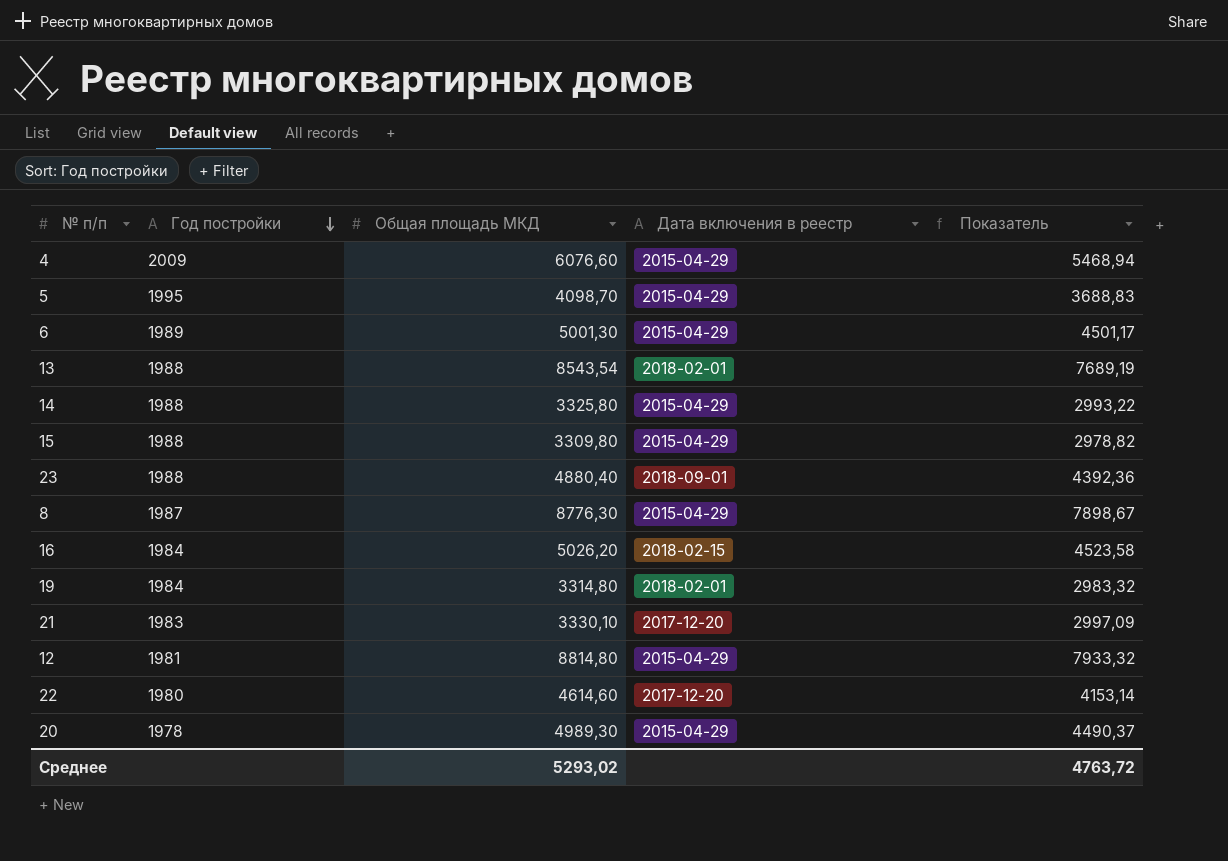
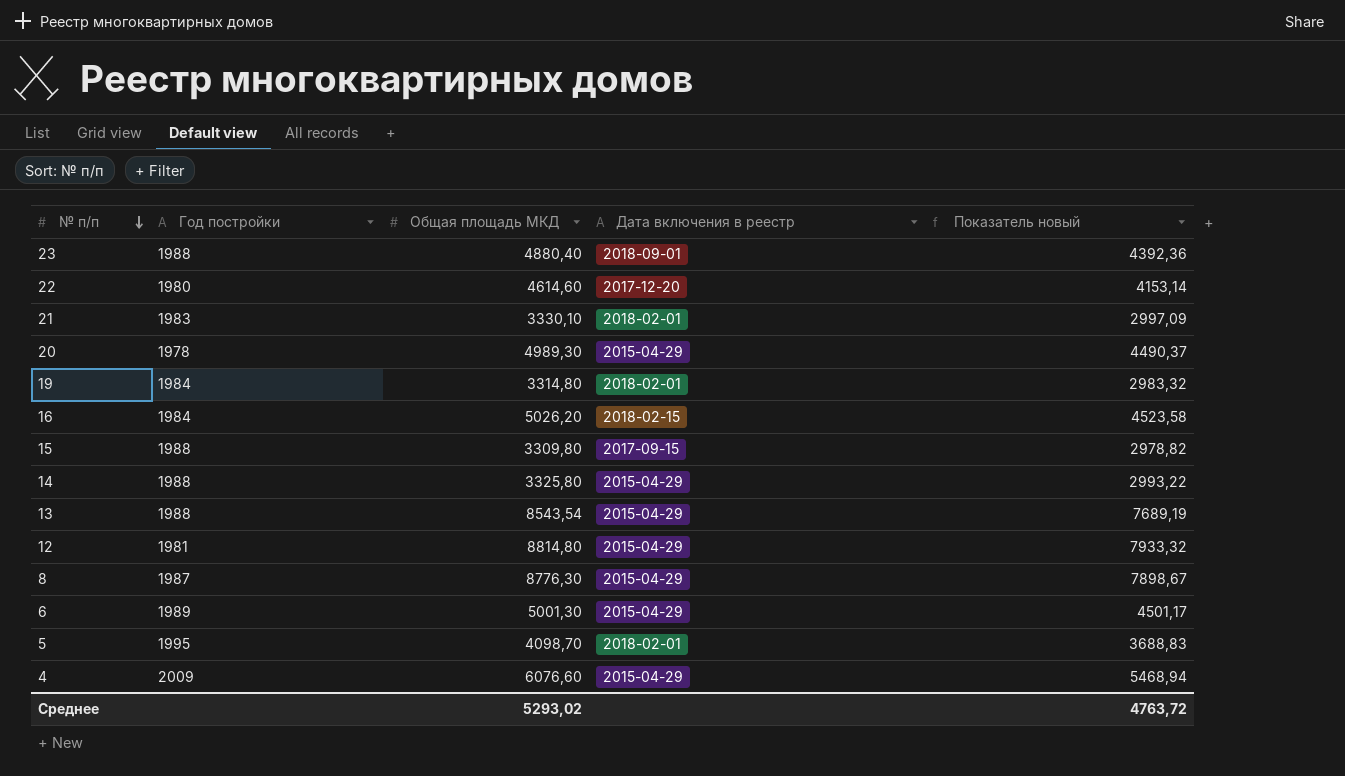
row order: Год постройки descending -> № п/п descending
column name: Показатель -> Показатель новый
21 | Дата включения в реестр: 2017-12-20 -> 2018-02-01
15 | Дата включения в реестр: 2015-04-29 -> 2017-09-15
13 | Дата включения в реестр: 2018-02-01 -> 2015-04-29
5 | Дата включения в реестр: 2015-04-29 -> 2018-02-01

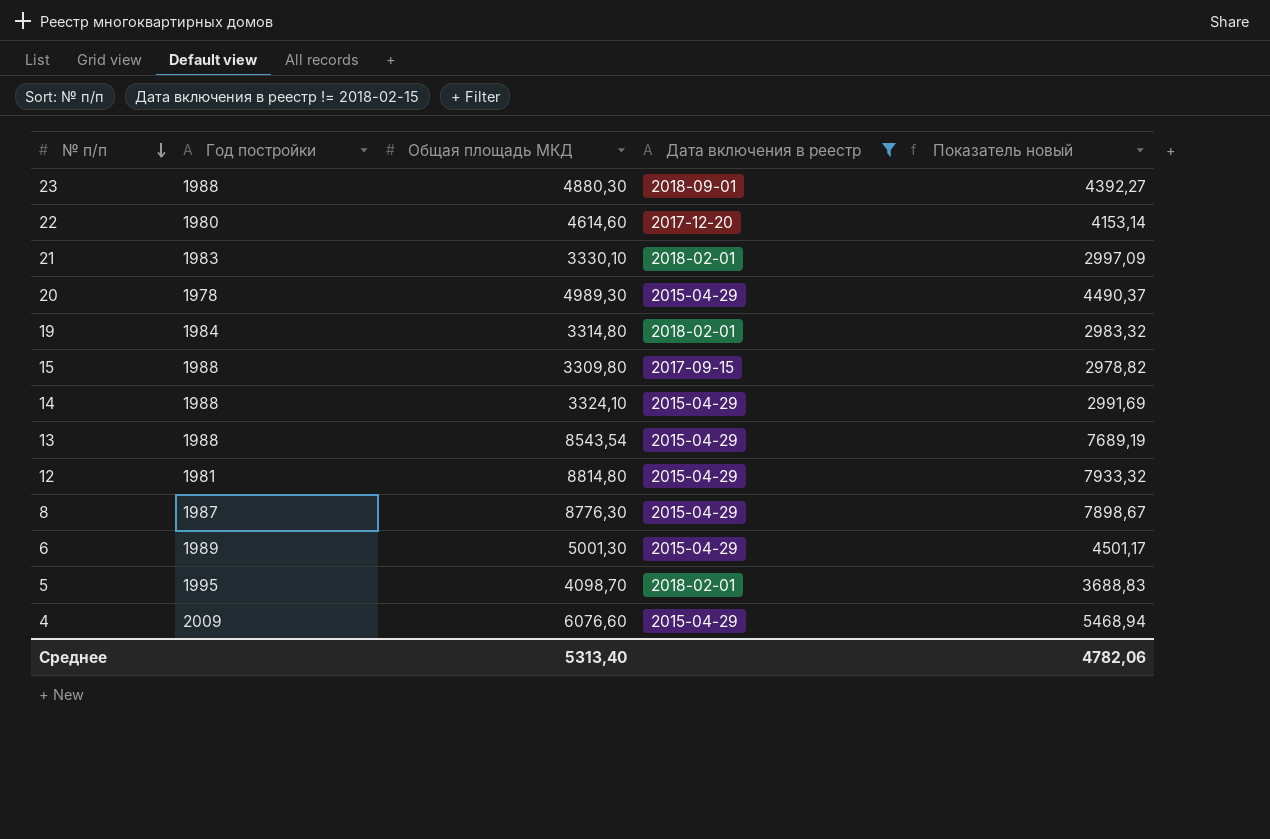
filter: none -> Дата включения в реестр != 2018-02-15
23 | Общая площадь МКД: 4880,40 -> 4880,30
23 | Показатель новый: 4392,36 -> 4392,27
14 | Общая площадь МКД: 3325,80 -> 3324,10
14 | Показатель новый: 2993,22 -> 2991,69
Среднее | Общая площадь МКД: 5293,02 -> 5313,40
Среднее | Показатель новый: 4763,72 -> 4782,06

